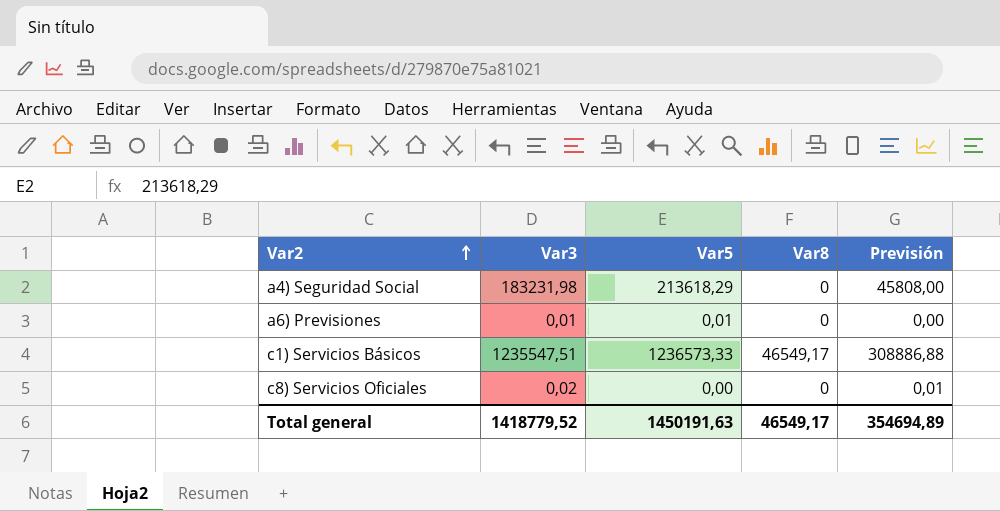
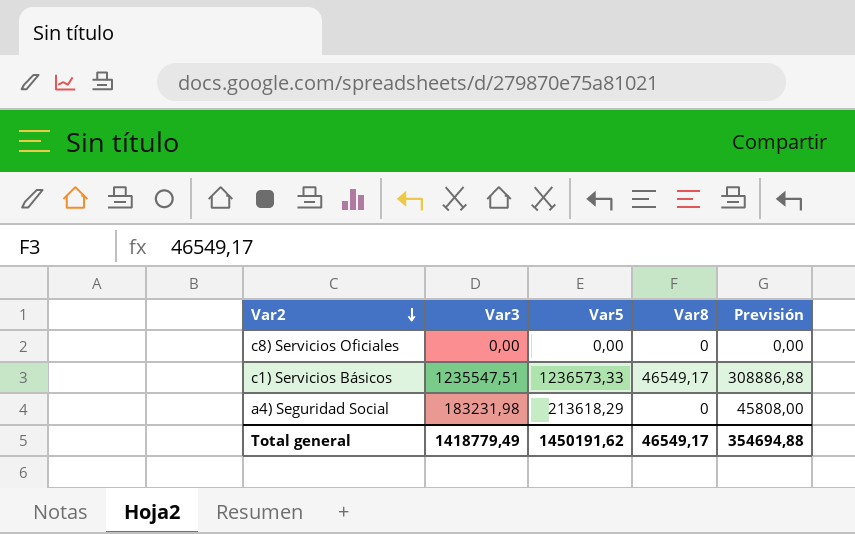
row order: Var2 ascending -> Var2 descending
row a6) Previsiones: 0,01 | 0,01 | 0 | 0,00 -> none
c8) Servicios Oficiales | Var3: 0,02 -> 0,00
c8) Servicios Oficiales | Previsión: 0,01 -> 0,00
Total general | Var3: 1418779,52 -> 1418779,49
Total general | Var5: 1450191,63 -> 1450191,62
Total general | Previsión: 354694,89 -> 354694,88

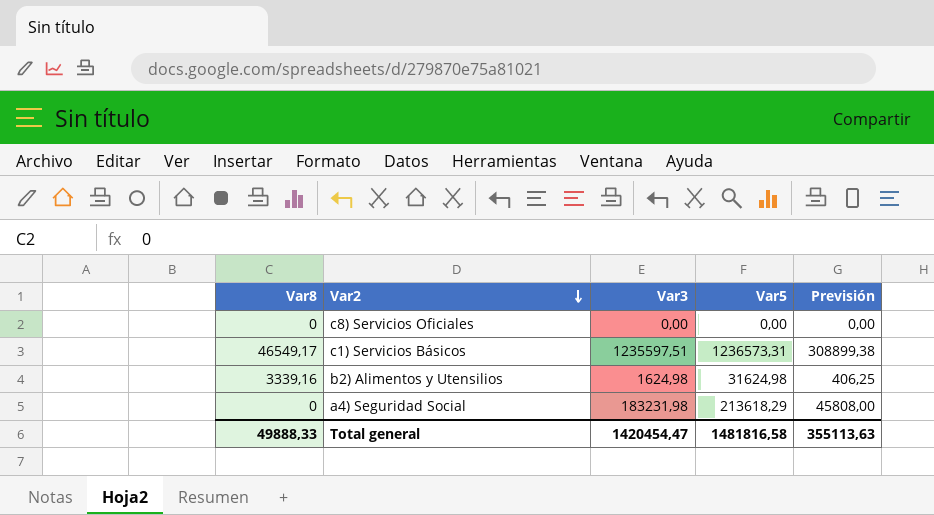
column Var8 | position: 4 -> 1
c1) Servicios Básicos | Var3: 1235547,51 -> 1235597,51
c1) Servicios Básicos | Var5: 1236573,33 -> 1236573,31
c1) Servicios Básicos | Previsión: 308886,88 -> 308899,38
row b2) Alimentos y Utensilios: none -> 3339,16 | 1624,98 | 31624,98 | 406,25
Total general | Var8: 46549,17 -> 49888,33
Total general | Var3: 1418779,49 -> 1420454,47
Total general | Var5: 1450191,62 -> 1481816,58
Total general | Previsión: 354694,88 -> 355113,63

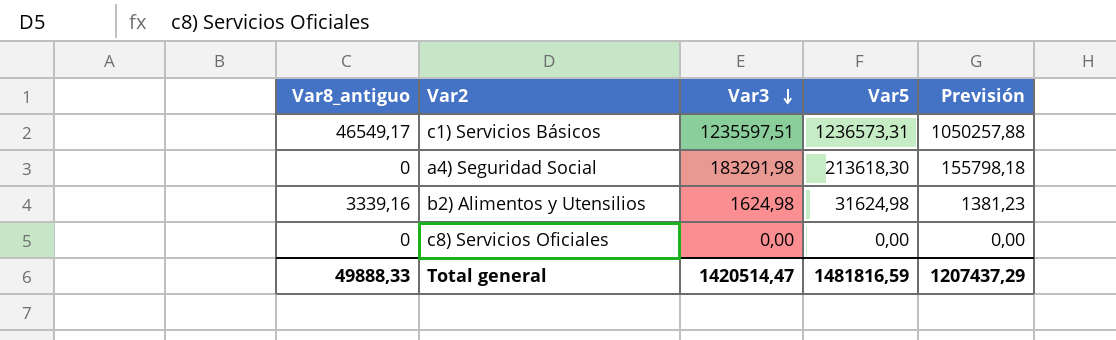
row order: Var2 descending -> Var3 descending
column name: Var8 -> Var8_antiguo
column Previsión | formula: [Var3] * 0,25 -> [Var3] * 0,85
a4) Seguridad Social | Var3: 183231,98 -> 183291,98
a4) Seguridad Social | Var5: 213618,29 -> 213618,30
Total general | Var3: 1420454,47 -> 1420514,47
Total general | Var5: 1481816,58 -> 1481816,59
Total general | Previsión: 355113,63 -> 1207437,29

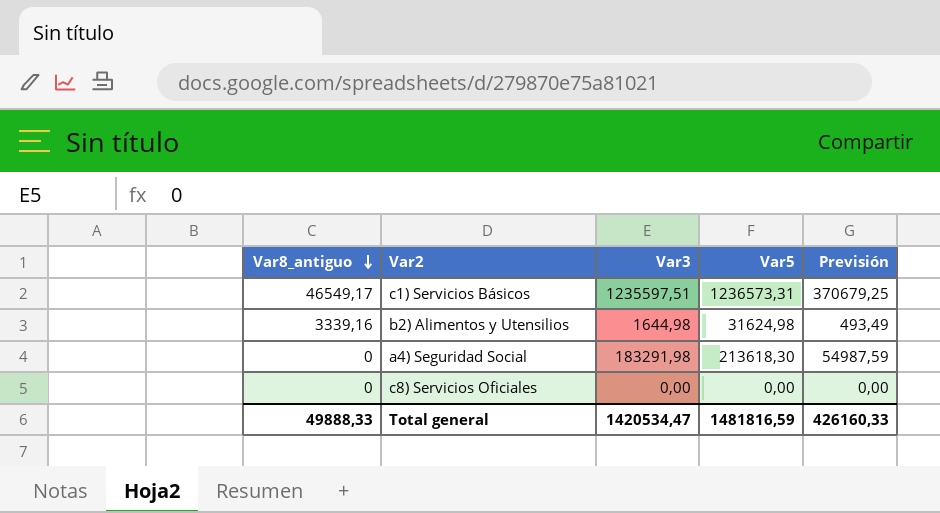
row order: Var3 descending -> Var8_antiguo descending
column Previsión | formula: [Var3] * 0,85 -> [Var3] * 0,3
b2) Alimentos y Utensilios | Var3: 1624,98 -> 1644,98
Total general | Var3: 1420514,47 -> 1420534,47
Total general | Previsión: 1207437,29 -> 426160,33

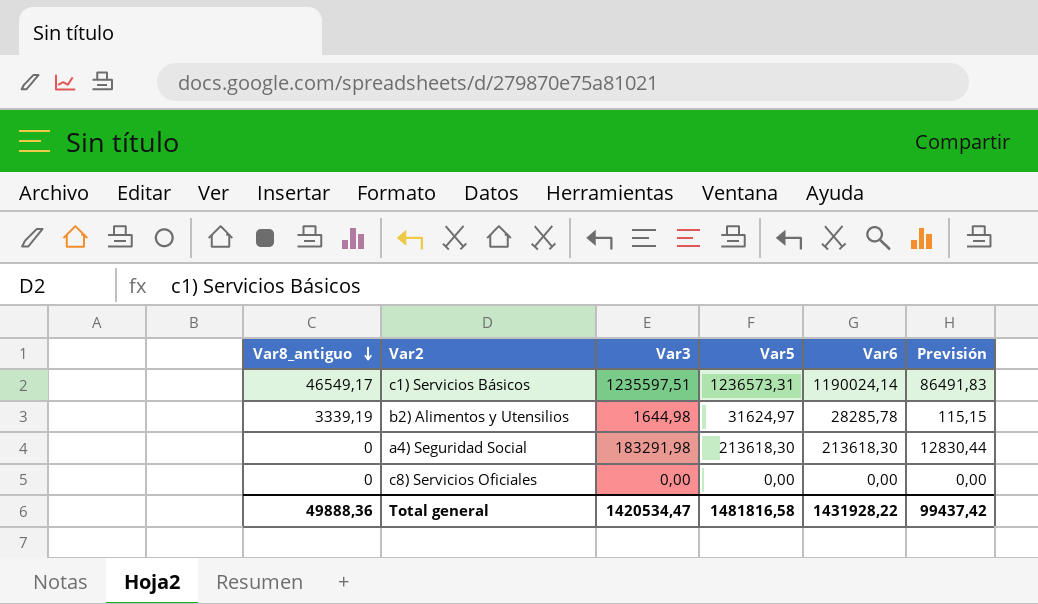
column Var6 | formula: none -> [Var5] - [Var8_antiguo]
column Previsión | formula: [Var3] * 0,3 -> [Var3] * 0,07
b2) Alimentos y Utensilios | Var8_antiguo: 3339,16 -> 3339,19
b2) Alimentos y Utensilios | Var5: 31624,98 -> 31624,97
Total general | Var8_antiguo: 49888,33 -> 49888,36
Total general | Var5: 1481816,59 -> 1481816,58
Total general | Previsión: 426160,33 -> 99437,42

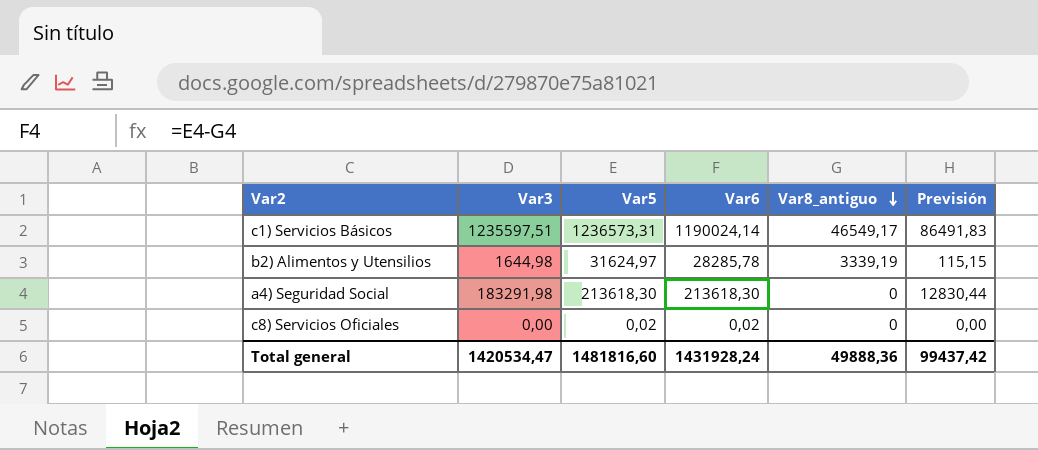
column Var8_antiguo | position: 1 -> 5
c8) Servicios Oficiales | Var5: 0,00 -> 0,02
c8) Servicios Oficiales | Var6: 0,00 -> 0,02
Total general | Var5: 1481816,58 -> 1481816,60
Total general | Var6: 1431928,22 -> 1431928,24

